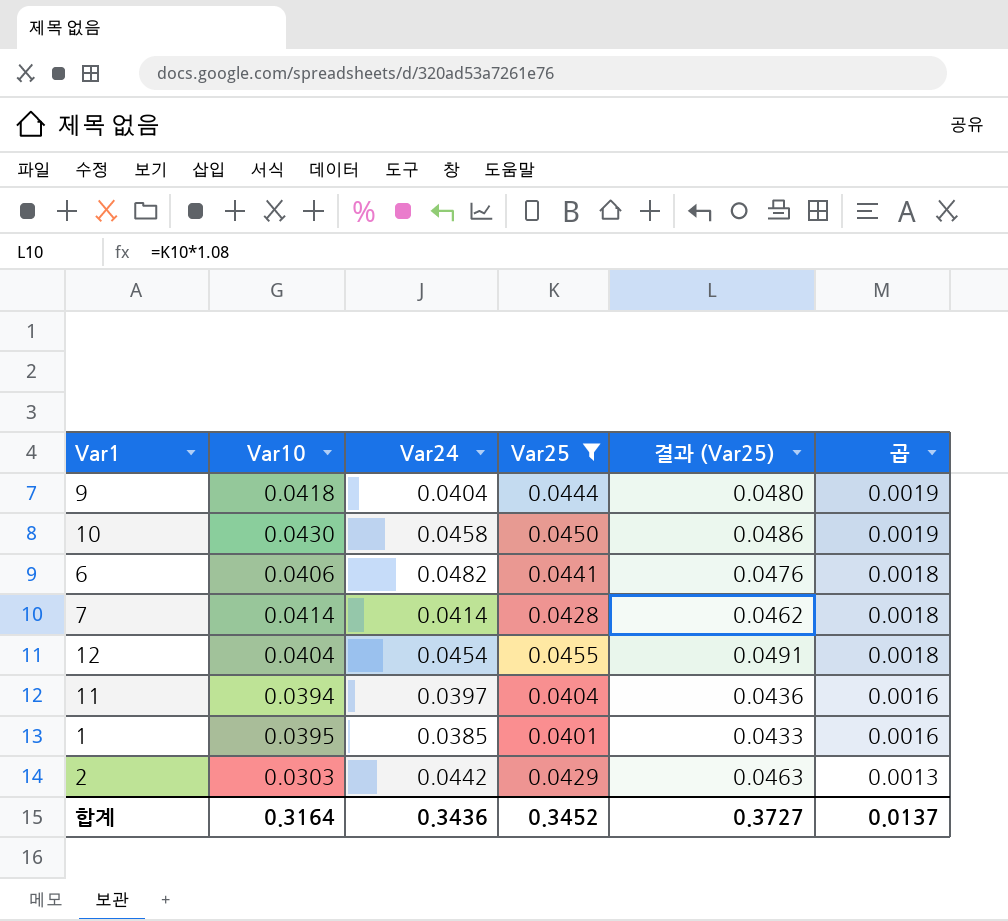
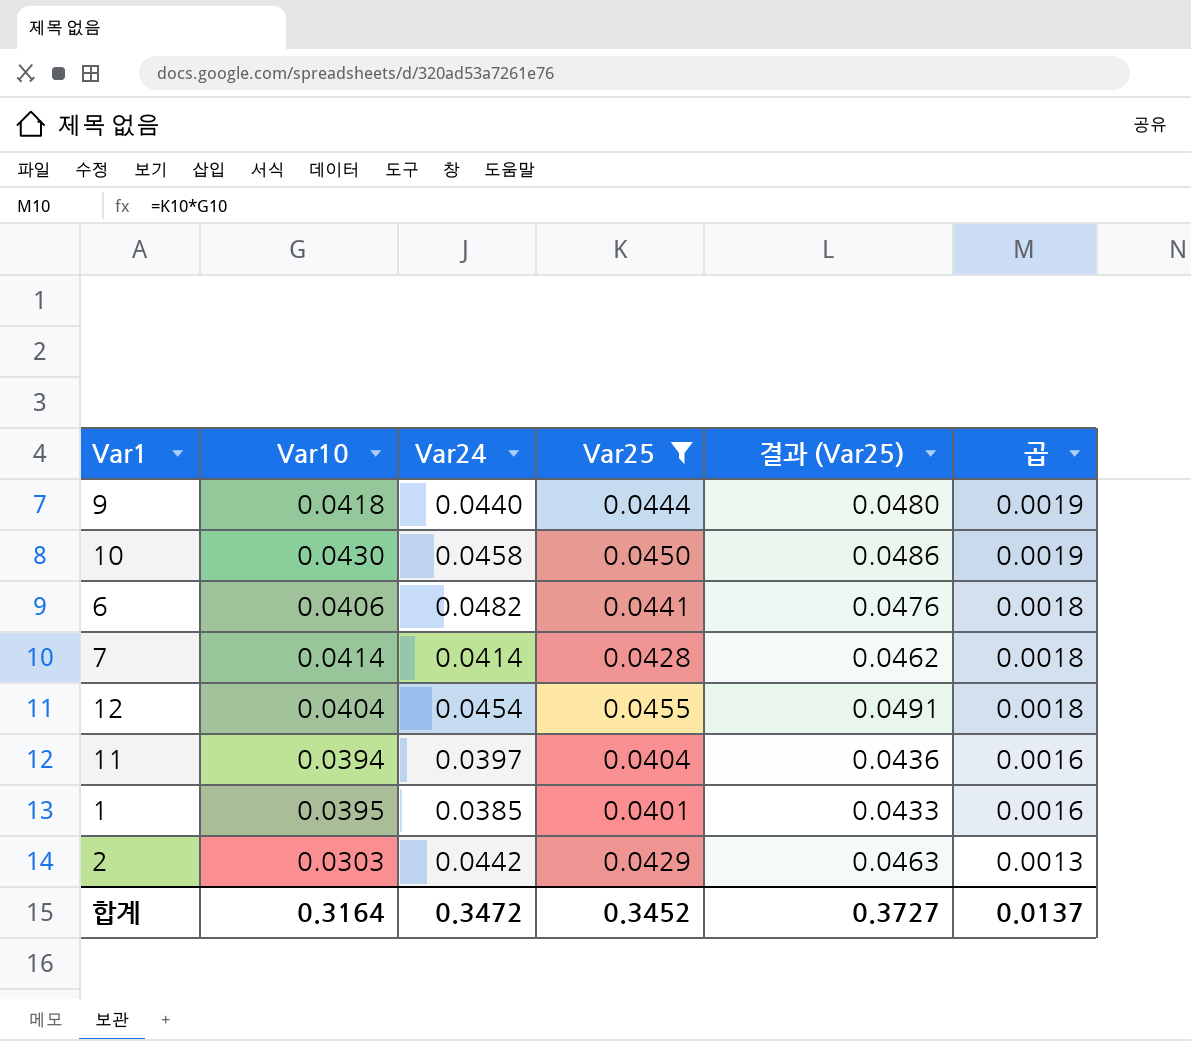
9 | Var24: 0.0404 -> 0.0440
합계 | Var24: 0.3436 -> 0.3472

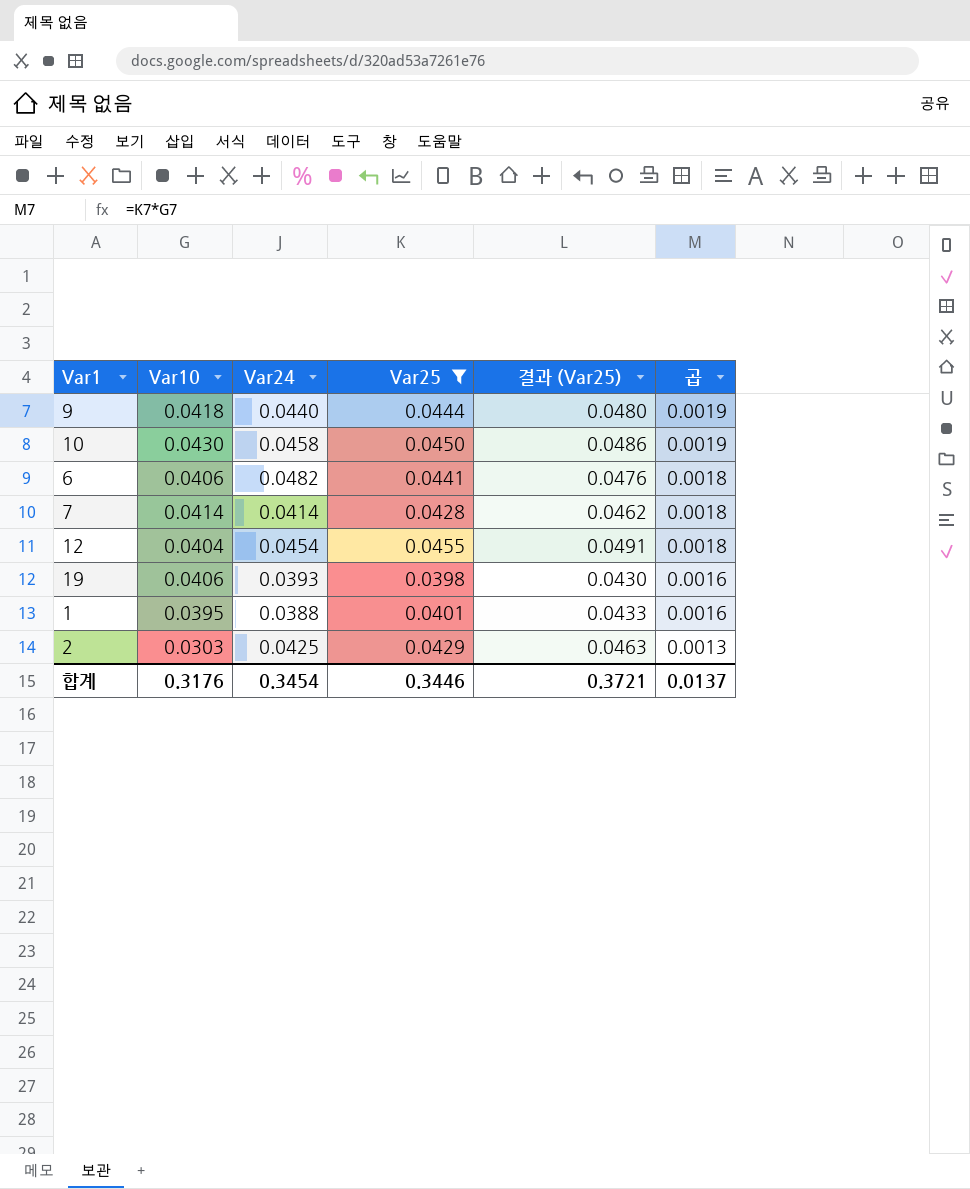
row 11: 0.0394 | 0.0397 | 0.0404 | 0.0436 | 0.0016 -> none
row 19: none -> 0.0406 | 0.0393 | 0.0398 | 0.0430 | 0.0016
1 | Var24: 0.0385 -> 0.0388
2 | Var24: 0.0442 -> 0.0425
합계 | Var10: 0.3164 -> 0.3176
합계 | Var24: 0.3472 -> 0.3454
합계 | Var25: 0.3452 -> 0.3446
합계 | 결과 (Var25): 0.3727 -> 0.3721

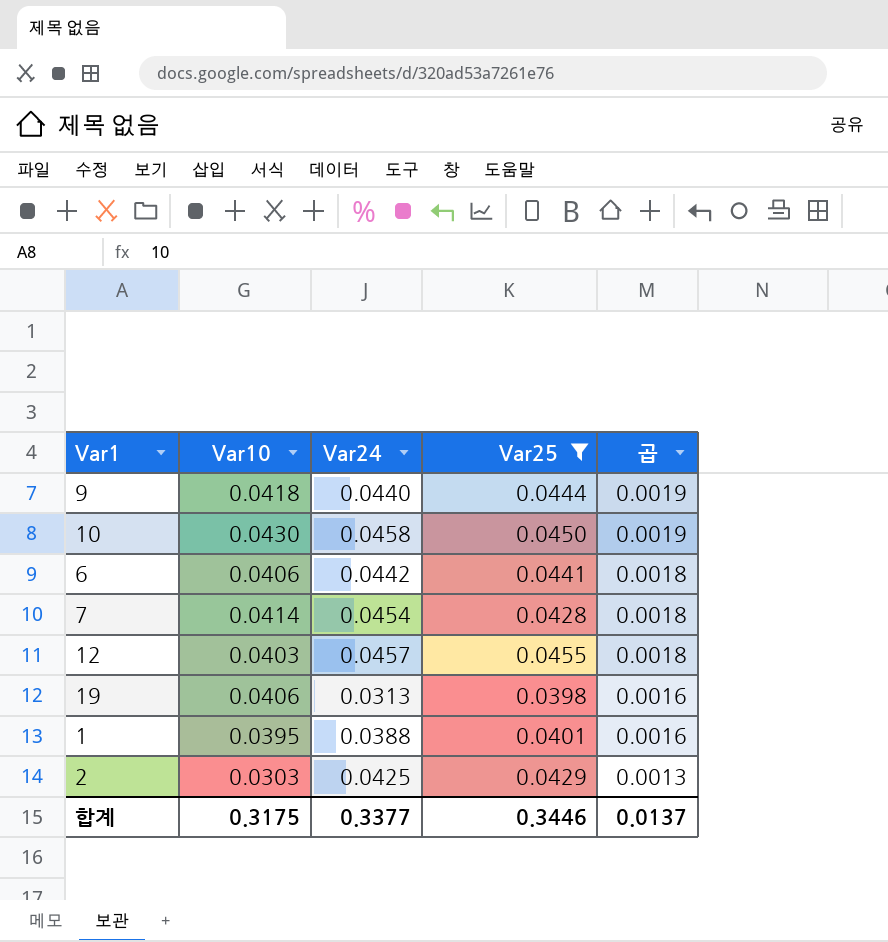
column 결과 (Var25) | formula: [Var25] * 1.08 -> none
6 | Var24: 0.0482 -> 0.0442
7 | Var24: 0.0414 -> 0.0454
12 | Var10: 0.0404 -> 0.0403
12 | Var24: 0.0454 -> 0.0457
19 | Var24: 0.0393 -> 0.0313
합계 | Var10: 0.3176 -> 0.3175
합계 | Var24: 0.3454 -> 0.3377

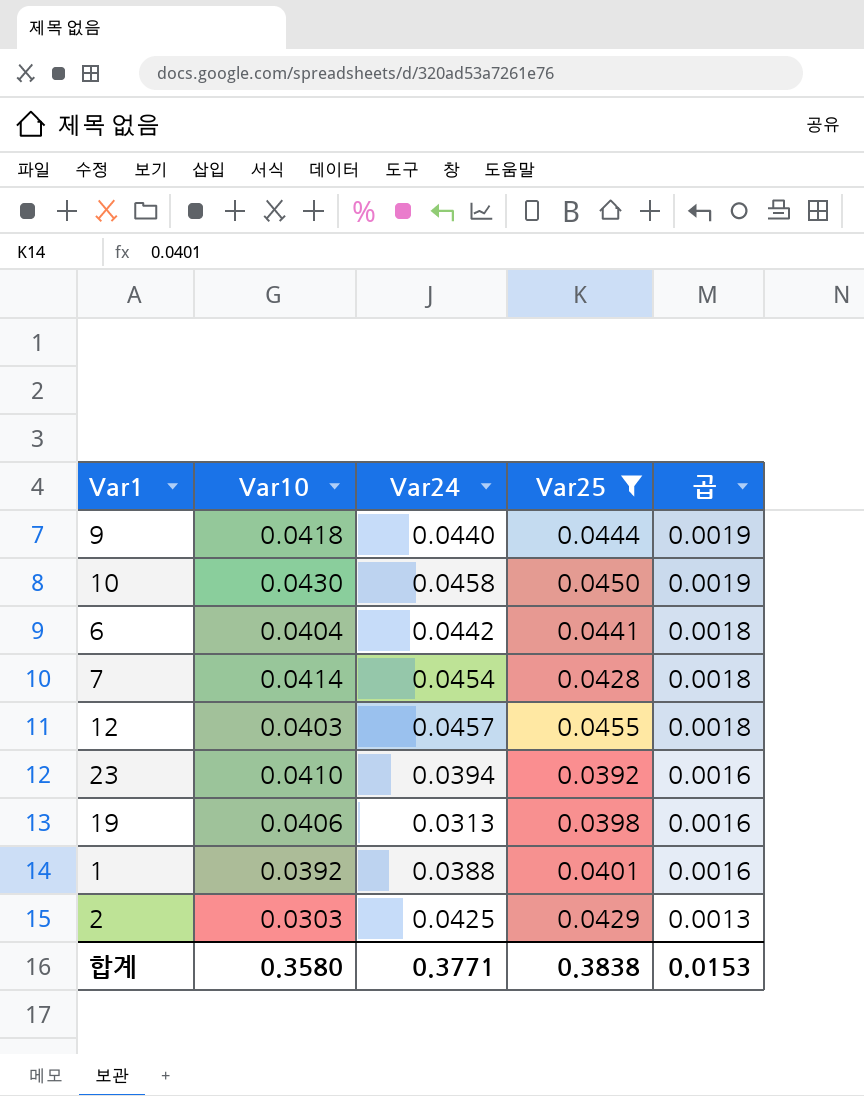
6 | Var10: 0.0406 -> 0.0404
row 23: none -> 0.0410 | 0.0394 | 0.0392 | 0.0016
1 | Var10: 0.0395 -> 0.0392
합계 | Var10: 0.3175 -> 0.3580
합계 | Var24: 0.3377 -> 0.3771
합계 | Var25: 0.3446 -> 0.3838
합계 | 곱: 0.0137 -> 0.0153

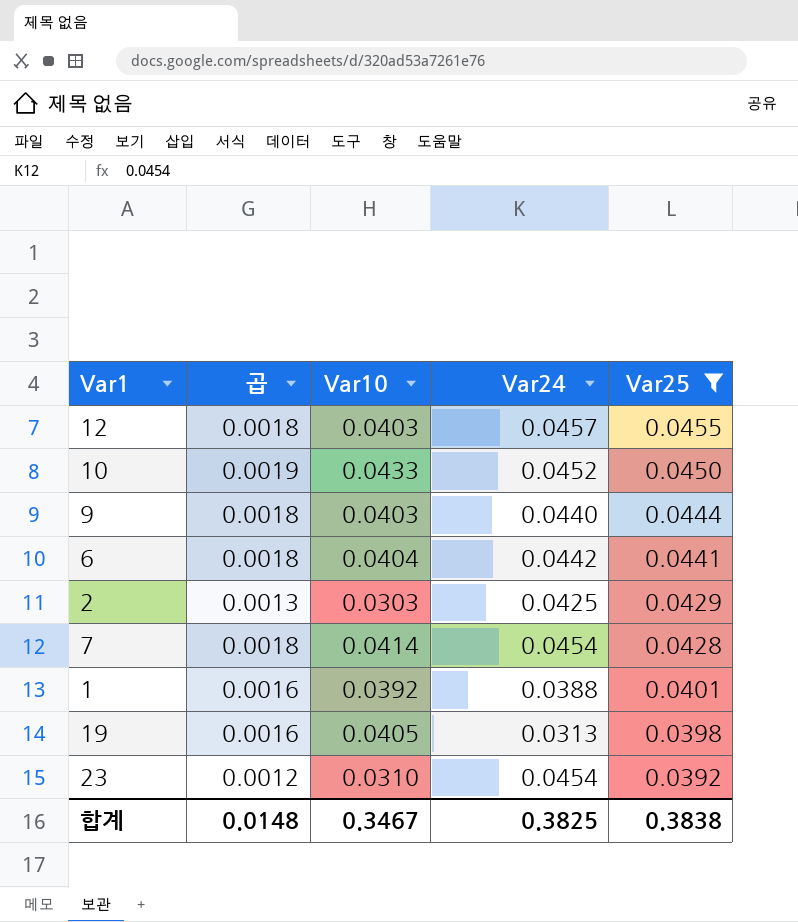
row order: 곱 descending -> Var25 descending
column 곱 | position: 5 -> 2
10 | Var10: 0.0430 -> 0.0433
10 | Var24: 0.0458 -> 0.0452
9 | 곱: 0.0019 -> 0.0018
9 | Var10: 0.0418 -> 0.0403
19 | Var10: 0.0406 -> 0.0405
23 | 곱: 0.0016 -> 0.0012
23 | Var10: 0.0410 -> 0.0310
23 | Var24: 0.0394 -> 0.0454
합계 | 곱: 0.0153 -> 0.0148
합계 | Var10: 0.3580 -> 0.3467
합계 | Var24: 0.3771 -> 0.3825

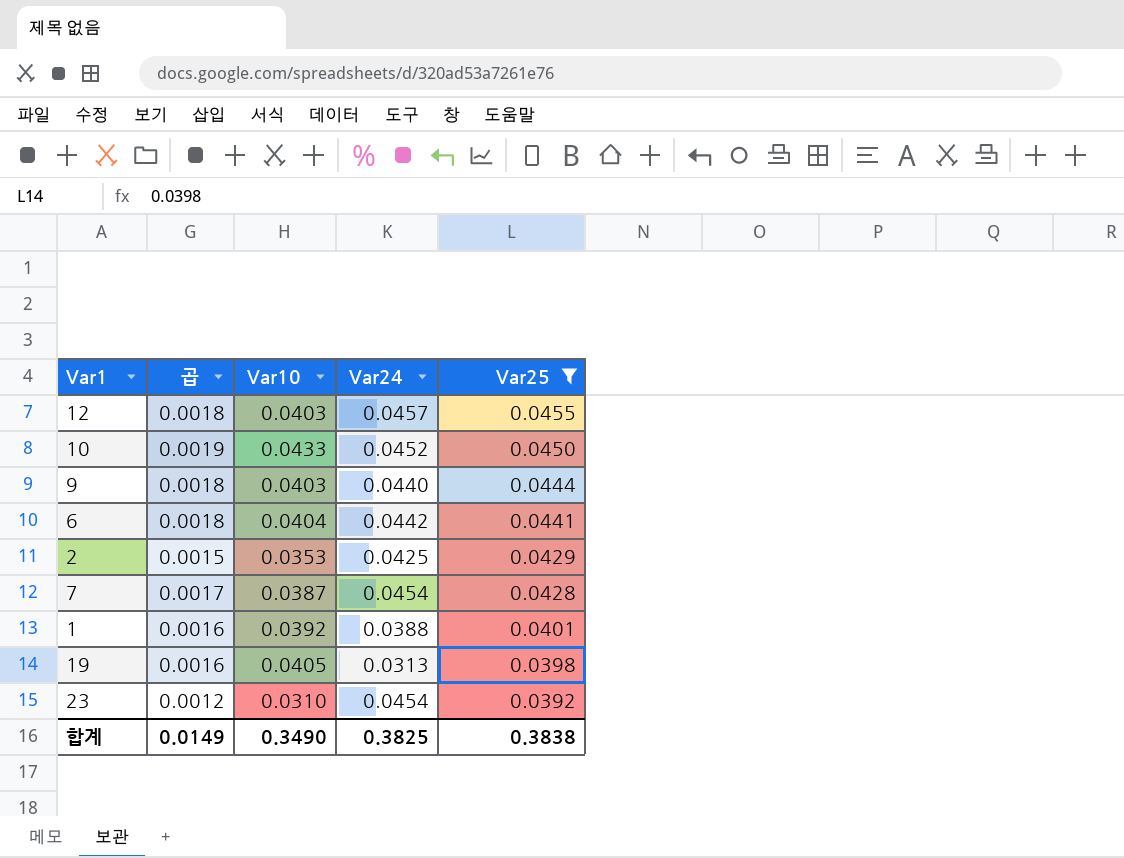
2 | 곱: 0.0013 -> 0.0015
2 | Var10: 0.0303 -> 0.0353
7 | 곱: 0.0018 -> 0.0017
7 | Var10: 0.0414 -> 0.0387
합계 | 곱: 0.0148 -> 0.0149
합계 | Var10: 0.3467 -> 0.3490

